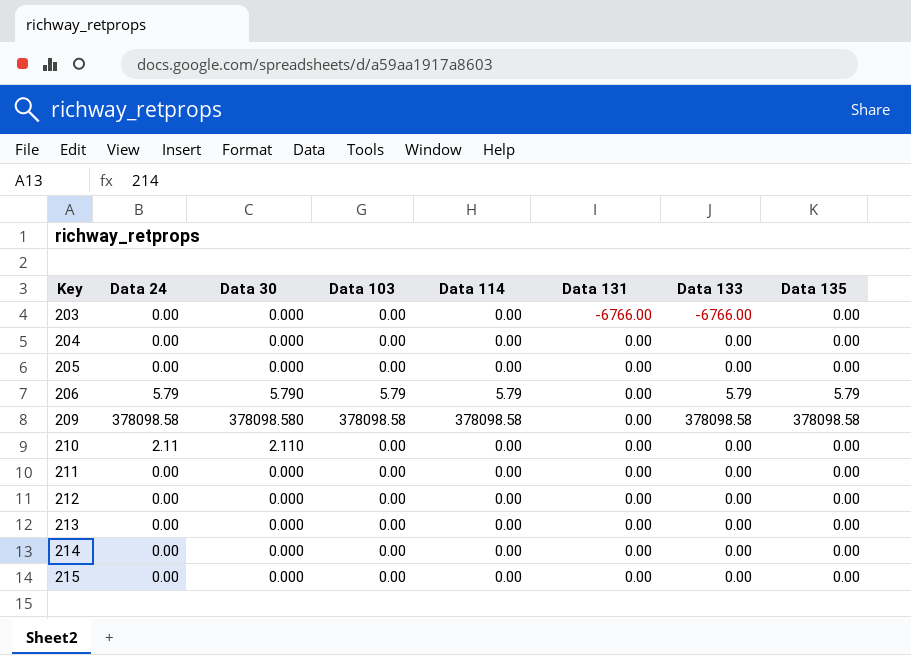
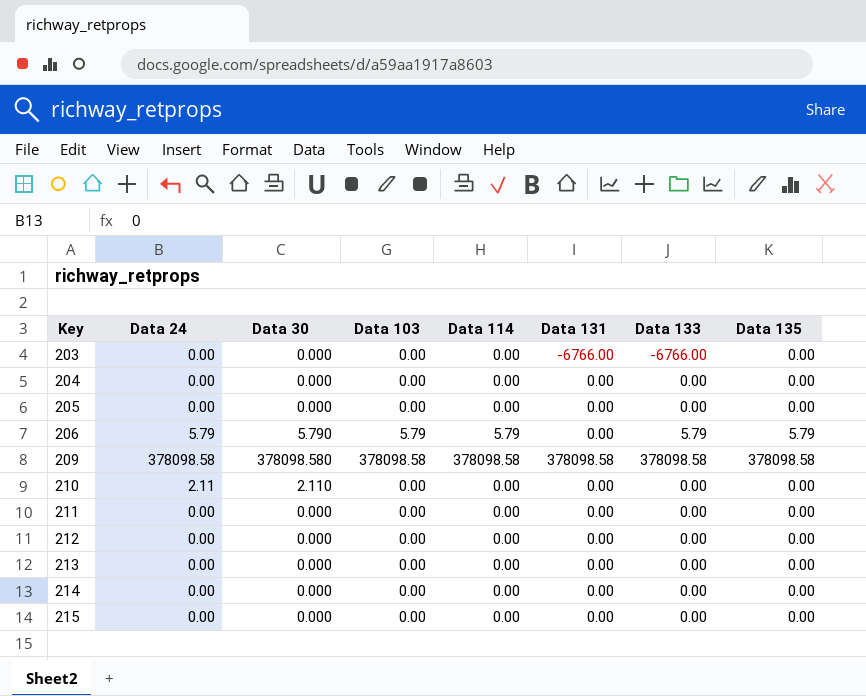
209 | Data 131: 0.00 -> 378098.58

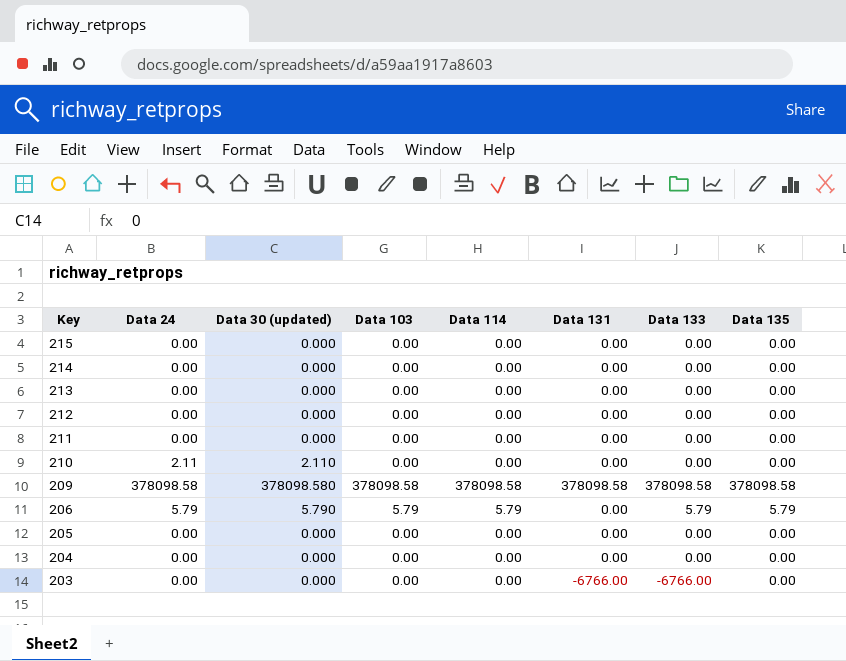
row order: Key ascending -> Key descending
column name: Data 30 -> Data 30 (updated)

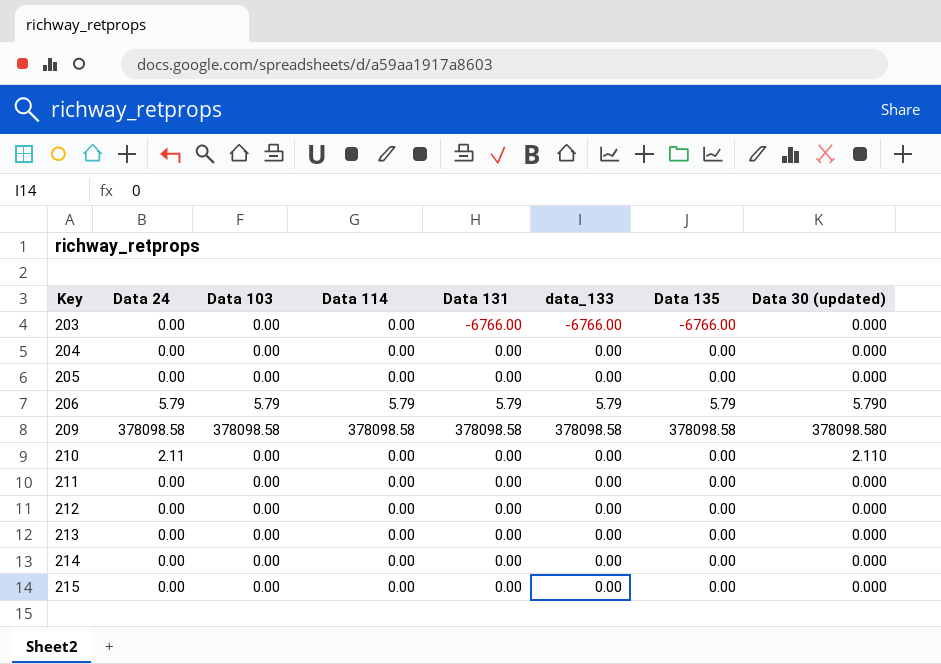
row order: Key descending -> Key ascending
column name: Data 133 -> data_133
column Data 30 (updated) | position: 3 -> 8
203 | Data 135: 0.00 -> -6766.00
206 | Data 131: 0.00 -> 5.79

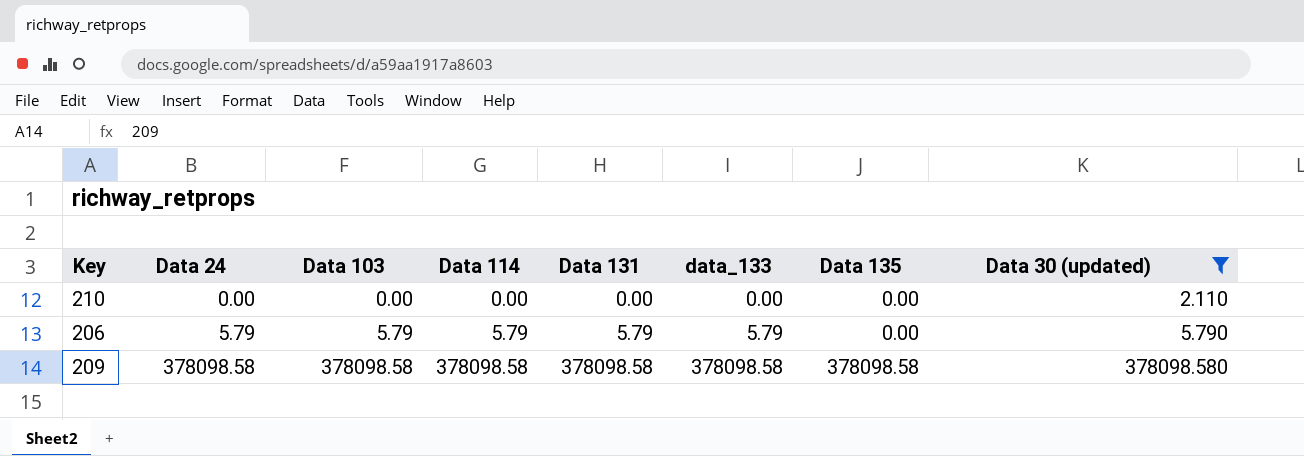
filter: none -> Data 30 (updated) != 0.000
row order: Key ascending -> Data 24 ascending
210 | Data 24: 2.11 -> 0.00
206 | Data 135: 5.79 -> 0.00

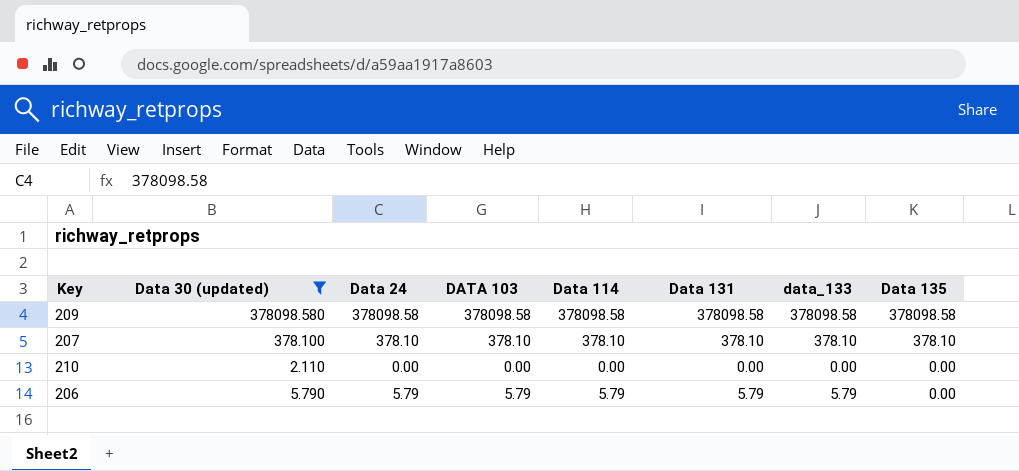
row order: Data 24 ascending -> Data 135 descending
column Data 30 (updated) | position: 8 -> 2
column name: Data 103 -> DATA 103
row 207: none -> 378.100 | 378.10 | 378.10 | 378.10 | 378.10 | 378.10 | 378.10

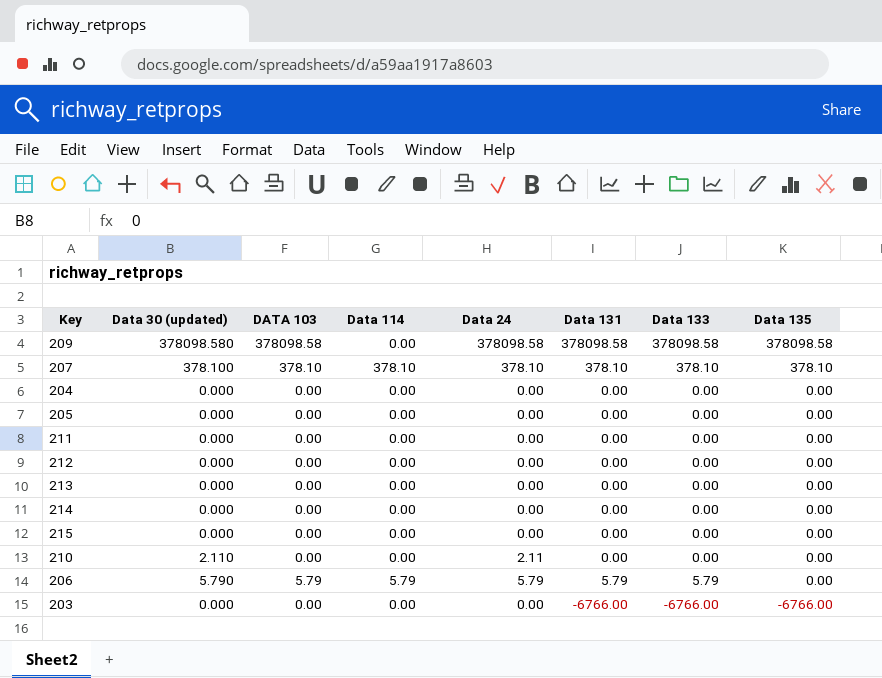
filter: Data 30 (updated) != 0.000 -> none
column Data 24 | position: 3 -> 5
column name: data_133 -> Data 133
209 | Data 114: 378098.58 -> 0.00
210 | Data 24: 0.00 -> 2.11

